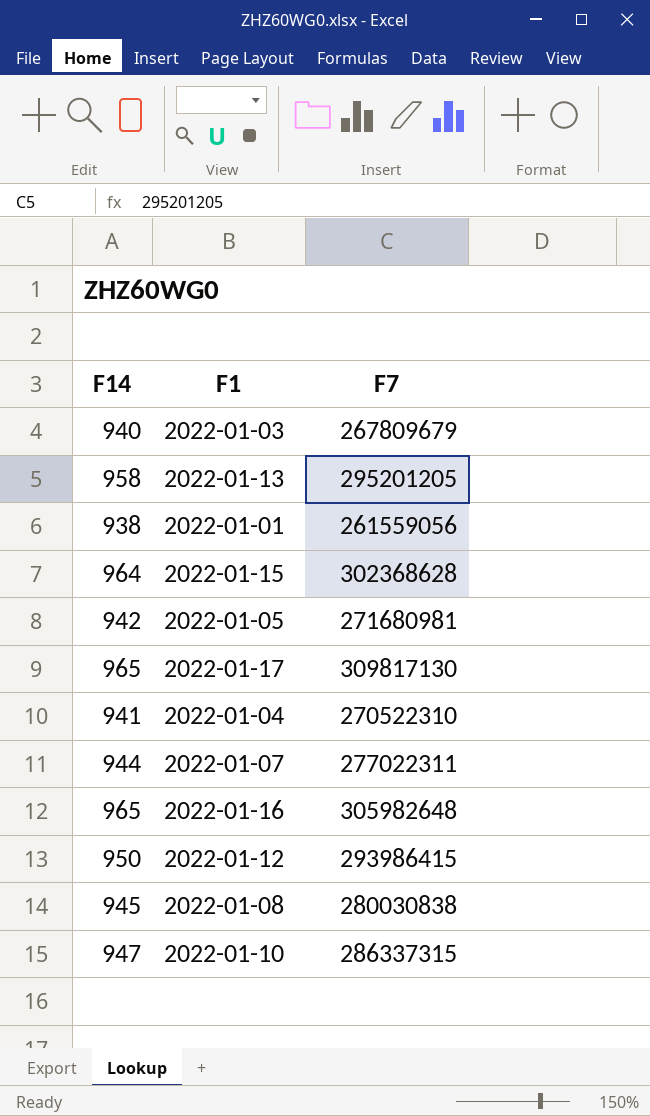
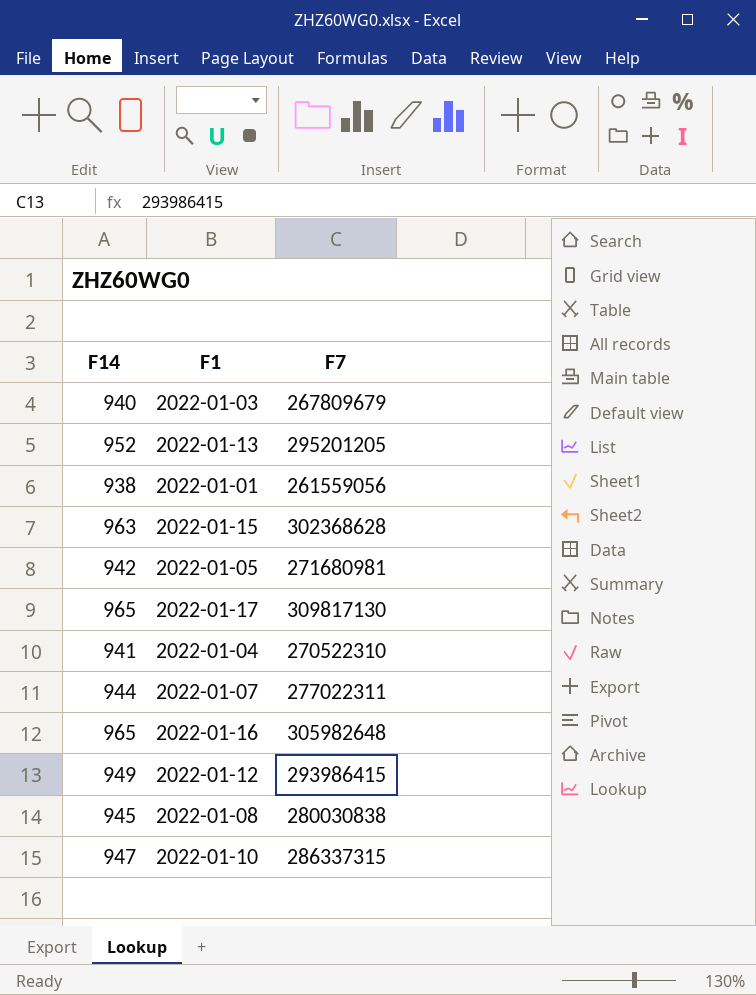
2022-01-13 | F14: 958 -> 952
2022-01-15 | F14: 964 -> 963
2022-01-12 | F14: 950 -> 949

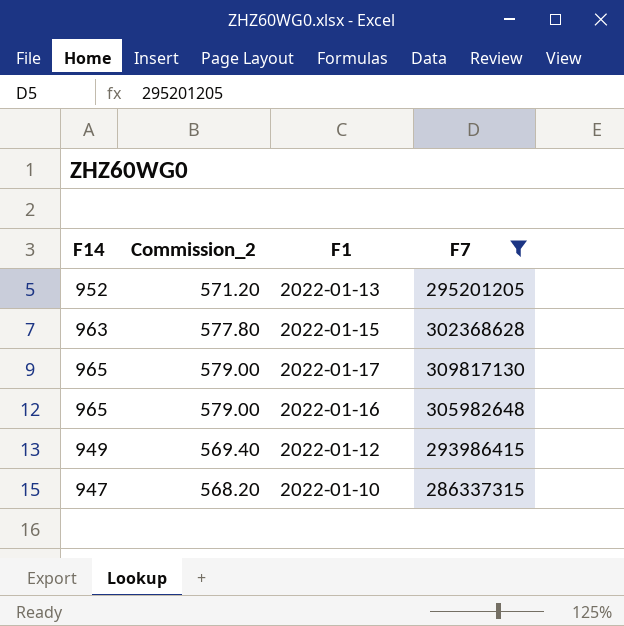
filter: none -> F7 >= 286337315
column Commission_2 | formula: none -> [F14] * 0.6

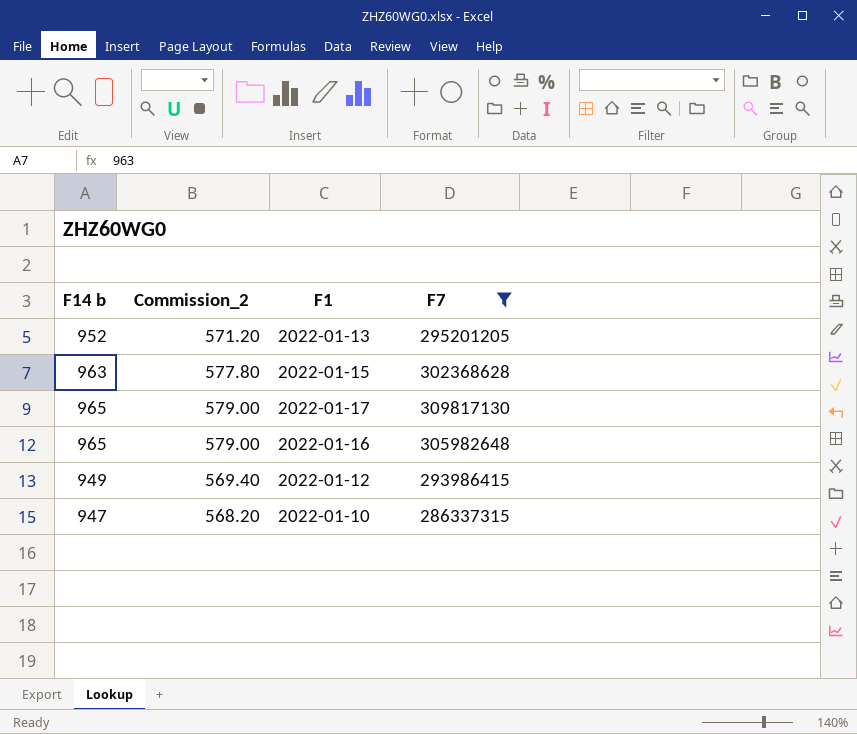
column name: F14 -> F14 b

